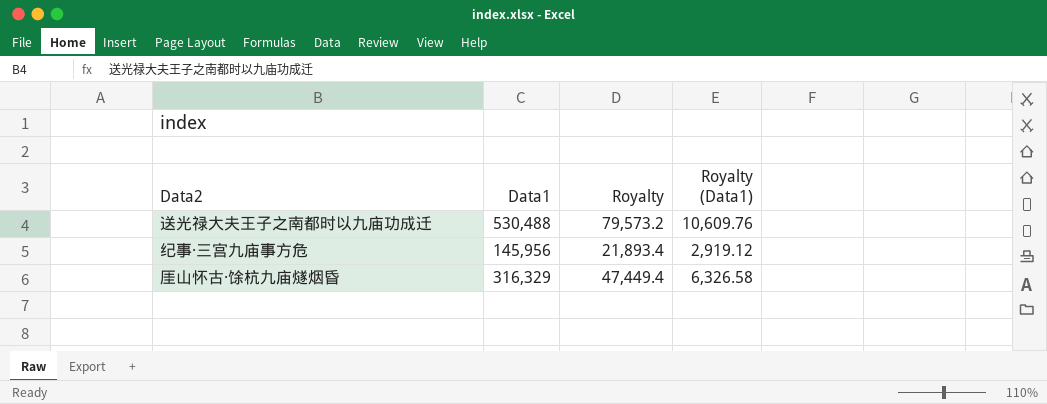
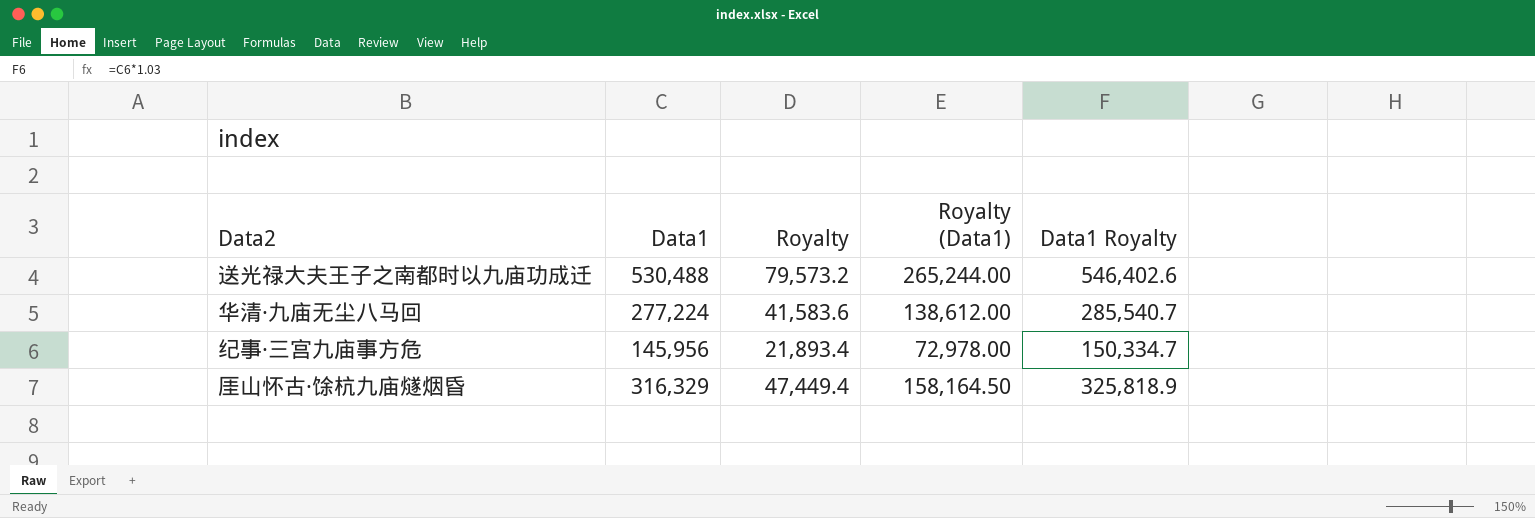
column Royalty (Data1) | formula: [Data1] * 0.02 -> [Data1] * 0.5
column Data1 Royalty | formula: none -> [Data1] * 1.03
row 华清·九庙无尘八马回: none -> 277,224 | 41,583.6 | 138,612.00 | 285,540.7

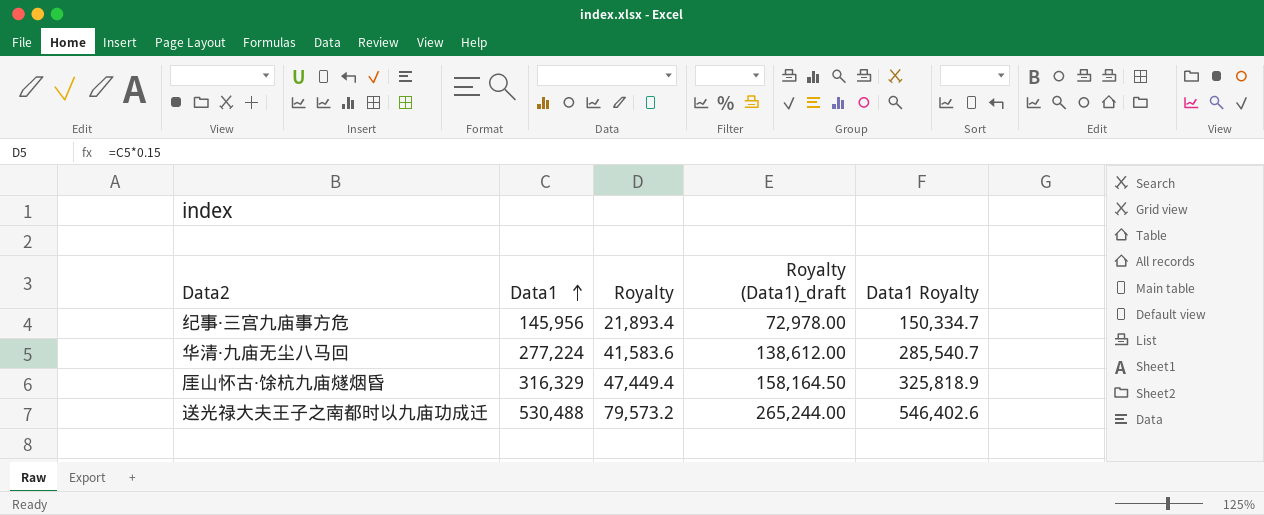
row order: none -> Data1 ascending
column name: Royalty (Data1) -> Royalty (Data1)_draft

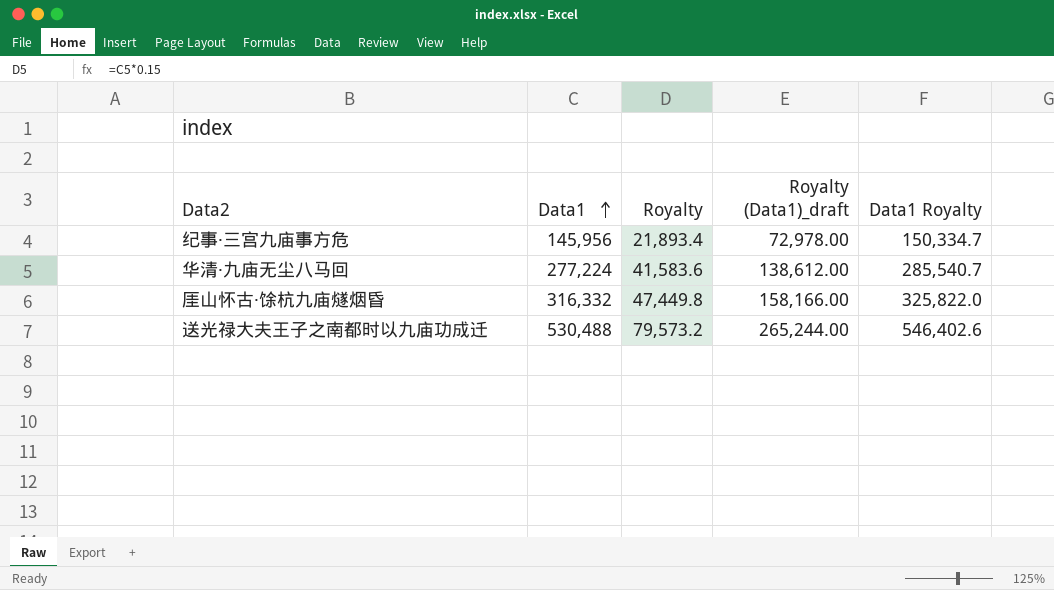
厓山怀古·馀杭九庙燧烟昏 | Data1: 316,329 -> 316,332
厓山怀古·馀杭九庙燧烟昏 | Royalty: 47,449.4 -> 47,449.8
厓山怀古·馀杭九庙燧烟昏 | Royalty (Data1)_draft: 158,164.50 -> 158,166.00
厓山怀古·馀杭九庙燧烟昏 | Data1 Royalty: 325,818.9 -> 325,822.0

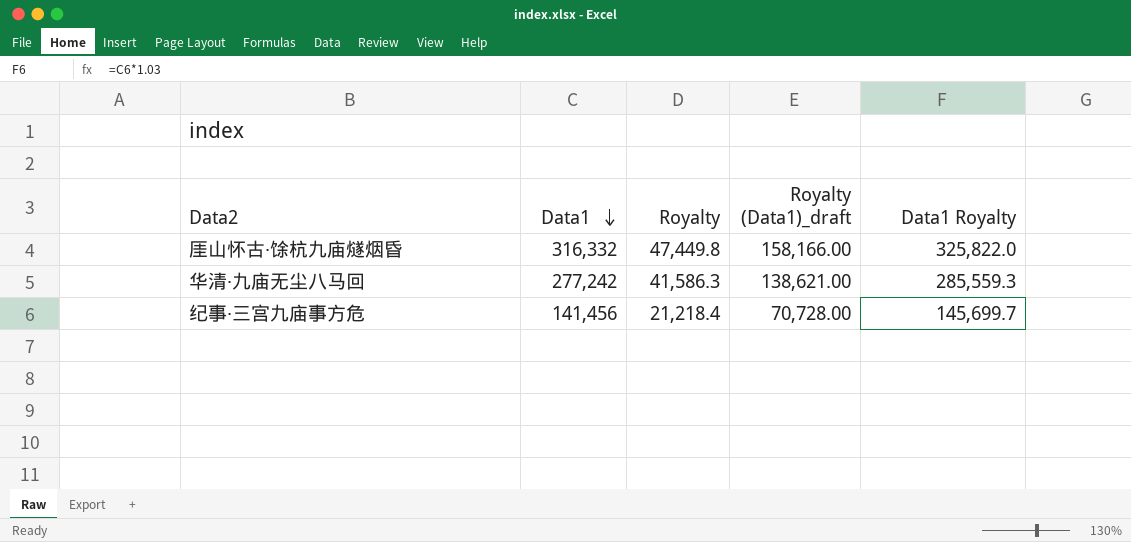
row order: Data1 ascending -> Data1 descending
row 送光禄大夫王子之南都时以九庙功成迁: 530,488 | 79,573.2 | 265,244.00 | 546,402.6 -> none
华清·九庙无尘八马回 | Data1: 277,224 -> 277,242
华清·九庙无尘八马回 | Royalty: 41,583.6 -> 41,586.3
华清·九庙无尘八马回 | Royalty (Data1)_draft: 138,612.00 -> 138,621.00
华清·九庙无尘八马回 | Data1 Royalty: 285,540.7 -> 285,559.3
纪事·三宫九庙事方危 | Data1: 145,956 -> 141,456
纪事·三宫九庙事方危 | Royalty: 21,893.4 -> 21,218.4
纪事·三宫九庙事方危 | Royalty (Data1)_draft: 72,978.00 -> 70,728.00
纪事·三宫九庙事方危 | Data1 Royalty: 150,334.7 -> 145,699.7

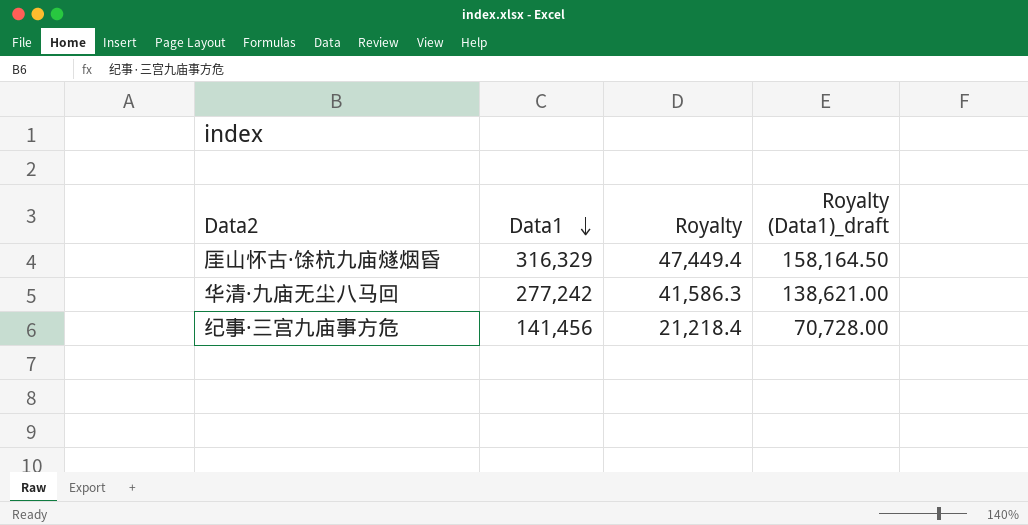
column Data1 Royalty | formula: [Data1] * 1.03 -> none
厓山怀古·馀杭九庙燧烟昏 | Data1: 316,332 -> 316,329
厓山怀古·馀杭九庙燧烟昏 | Royalty: 47,449.8 -> 47,449.4
厓山怀古·馀杭九庙燧烟昏 | Royalty (Data1)_draft: 158,166.00 -> 158,164.50

